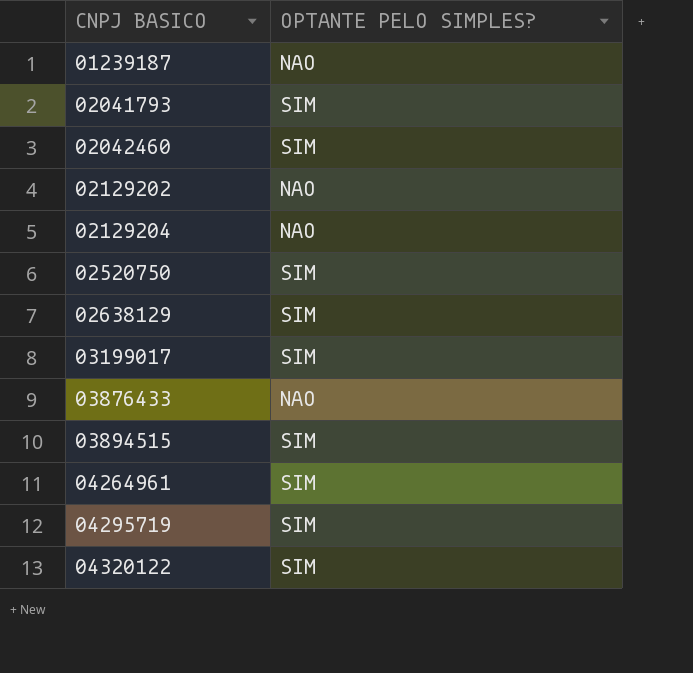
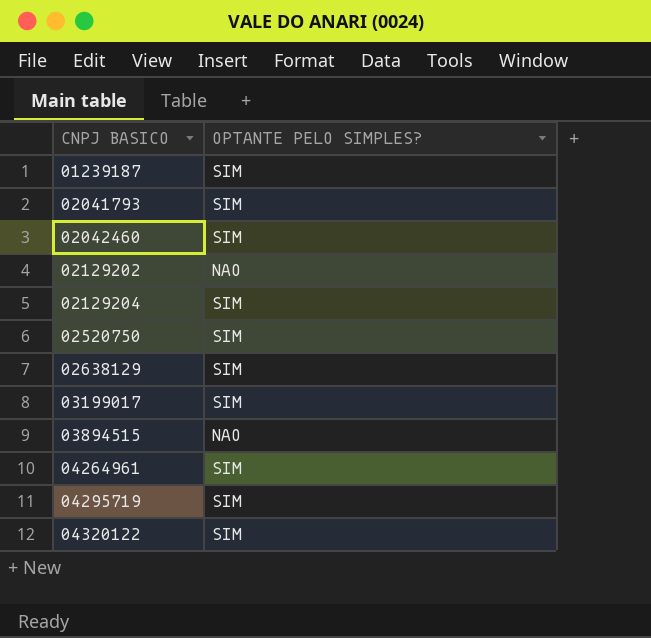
row 03876433: NAO -> none
01239187 | OPTANTE PELO SIMPLES?: NAO -> SIM
02129204 | OPTANTE PELO SIMPLES?: NAO -> SIM
03894515 | OPTANTE PELO SIMPLES?: SIM -> NAO

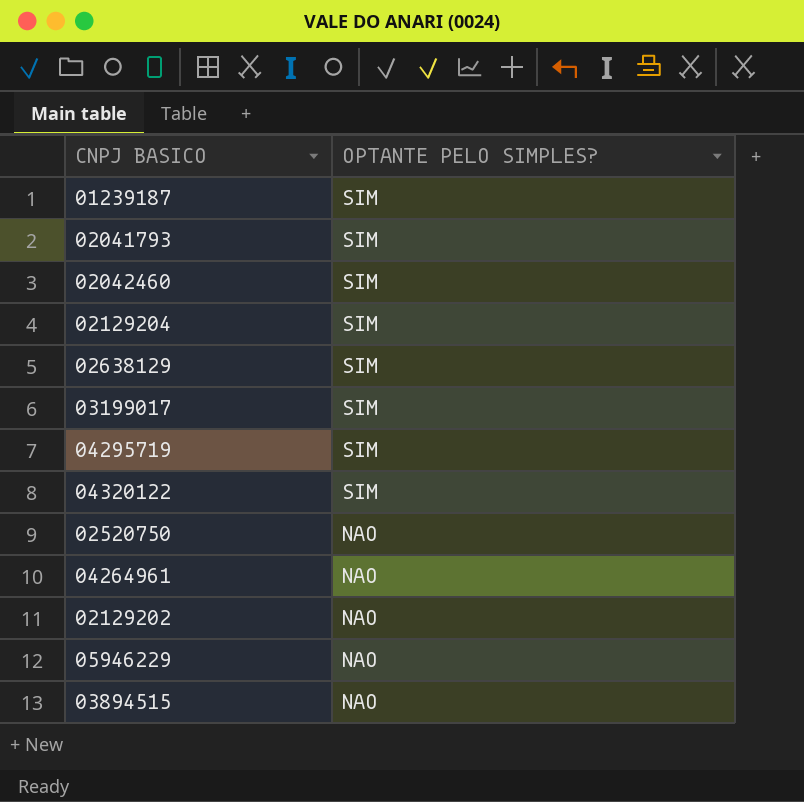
row order: CNPJ BASICO ascending -> OPTANTE PELO SIMPLES? descending
02520750 | OPTANTE PELO SIMPLES?: SIM -> NAO
04264961 | OPTANTE PELO SIMPLES?: SIM -> NAO
row 05946229: none -> NAO

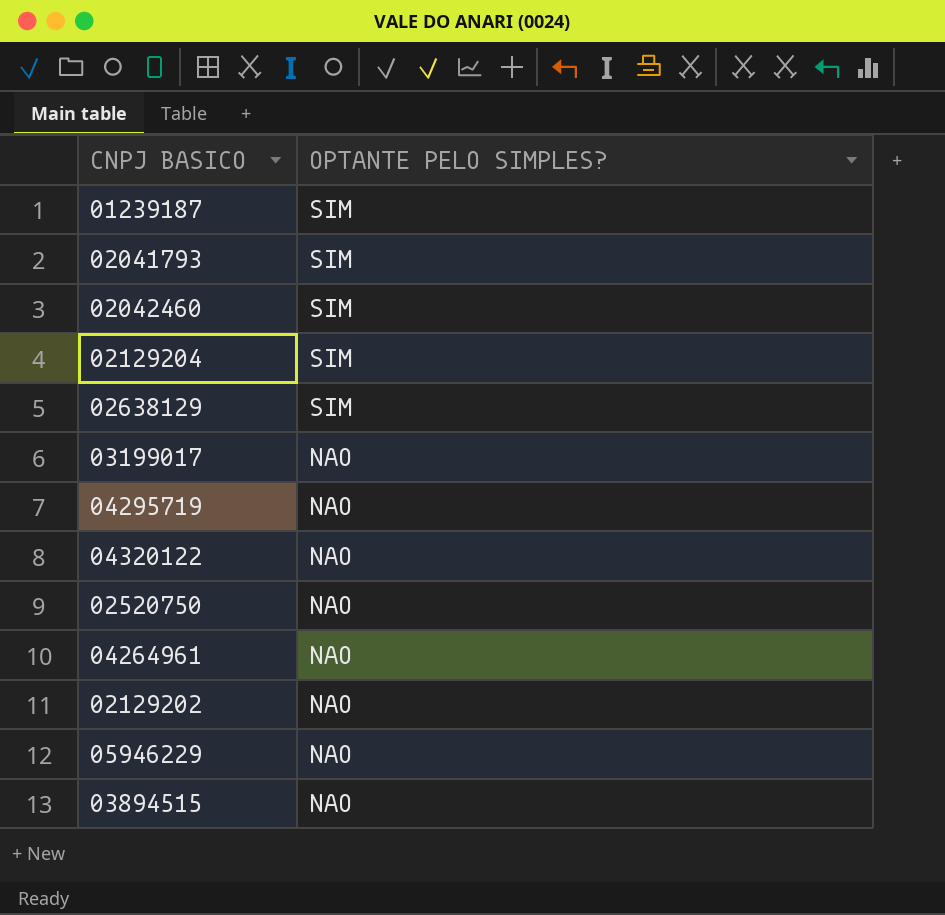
03199017 | OPTANTE PELO SIMPLES?: SIM -> NAO
04295719 | OPTANTE PELO SIMPLES?: SIM -> NAO
04320122 | OPTANTE PELO SIMPLES?: SIM -> NAO

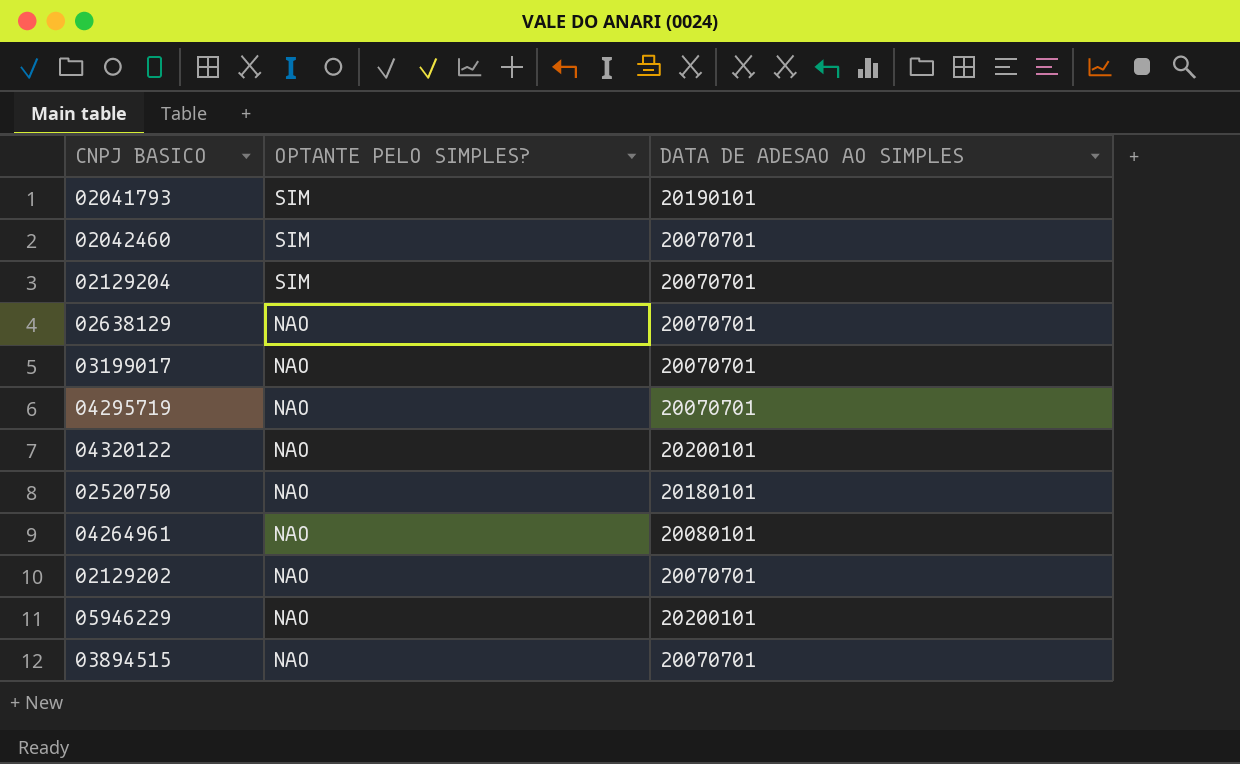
column DATA DE ADESAO AO SIMPLES | position: none -> 3
row 01239187: SIM -> none
02638129 | OPTANTE PELO SIMPLES?: SIM -> NAO

